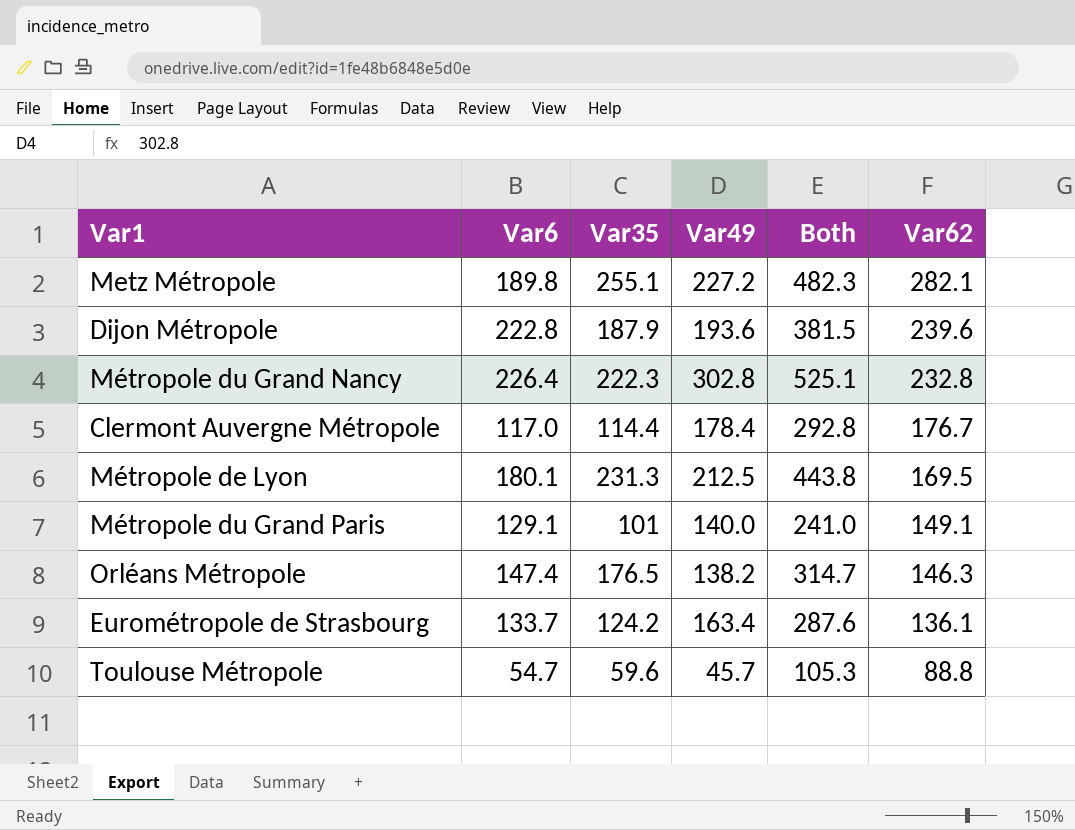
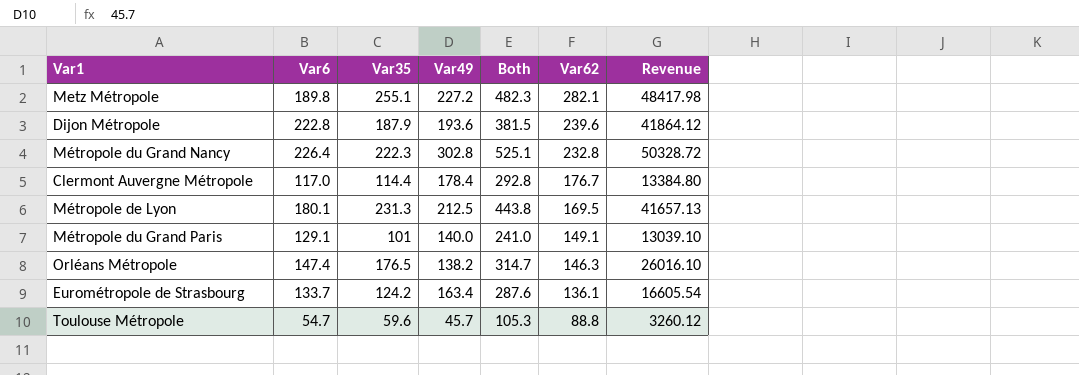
column Revenue | formula: none -> [Var6] * [Var35]

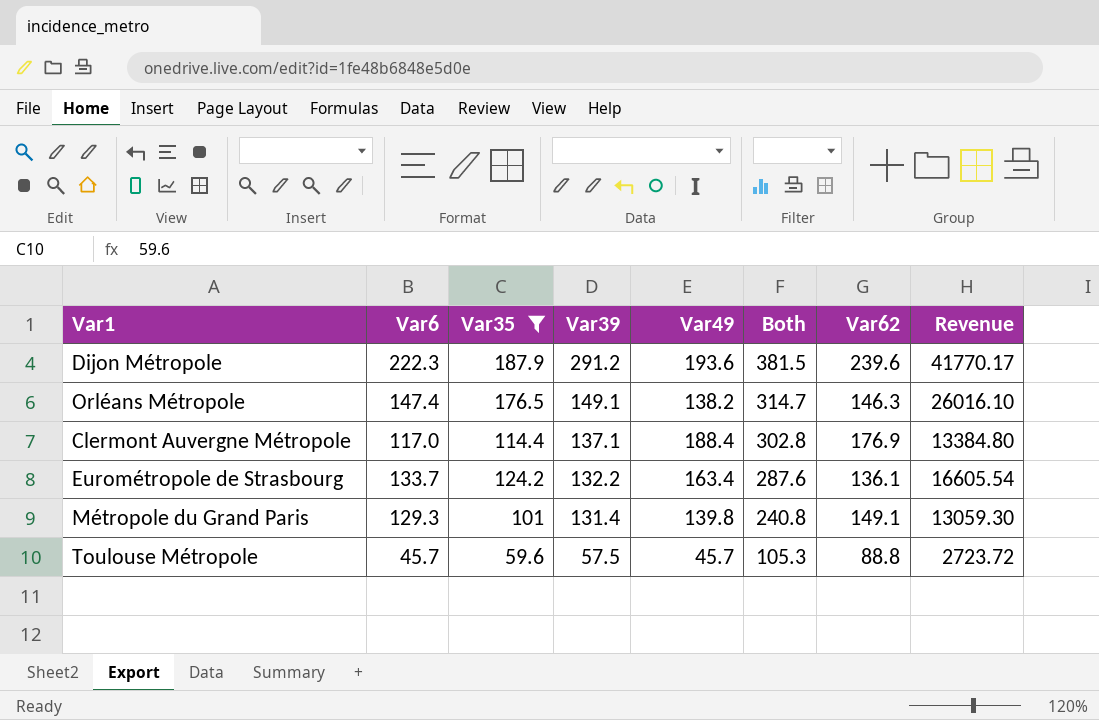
filter: none -> Var35 <= 187.9
row order: Var62 descending -> Var39 descending
column Var39 | position: none -> 4
Dijon Métropole | Var6: 222.8 -> 222.3
Dijon Métropole | Revenue: 41864.12 -> 41770.17
Clermont Auvergne Métropole | Var49: 178.4 -> 188.4
Clermont Auvergne Métropole | Both: 292.8 -> 302.8
Clermont Auvergne Métropole | Var62: 176.7 -> 176.9
Métropole du Grand Paris | Var6: 129.1 -> 129.3
Métropole du Grand Paris | Var49: 140.0 -> 139.8
Métropole du Grand Paris | Both: 241.0 -> 240.8
Métropole du Grand Paris | Revenue: 13039.10 -> 13059.30
Toulouse Métropole | Var6: 54.7 -> 45.7
Toulouse Métropole | Revenue: 3260.12 -> 2723.72

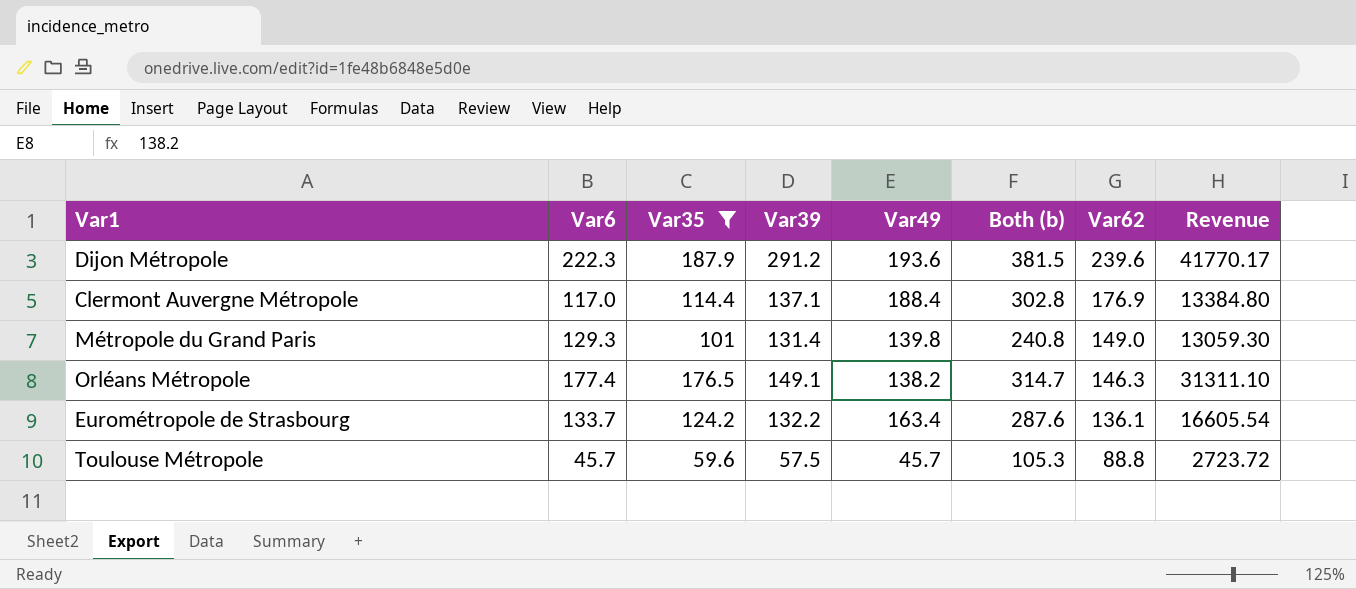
row order: Var39 descending -> Var62 descending
column name: Both -> Both (b)
Métropole du Grand Paris | Var62: 149.1 -> 149.0
Orléans Métropole | Var6: 147.4 -> 177.4
Orléans Métropole | Revenue: 26016.10 -> 31311.10

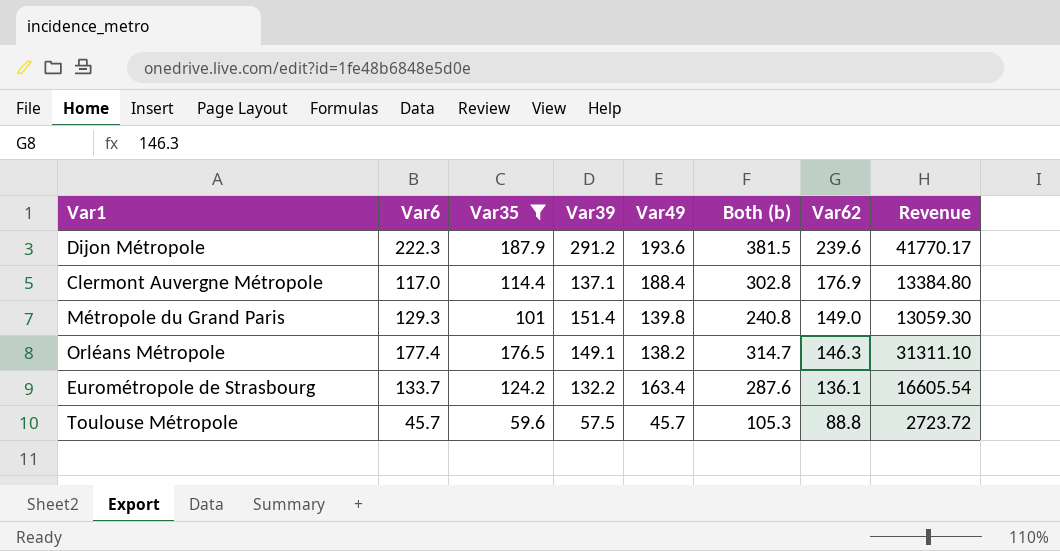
Métropole du Grand Paris | Var39: 131.4 -> 151.4

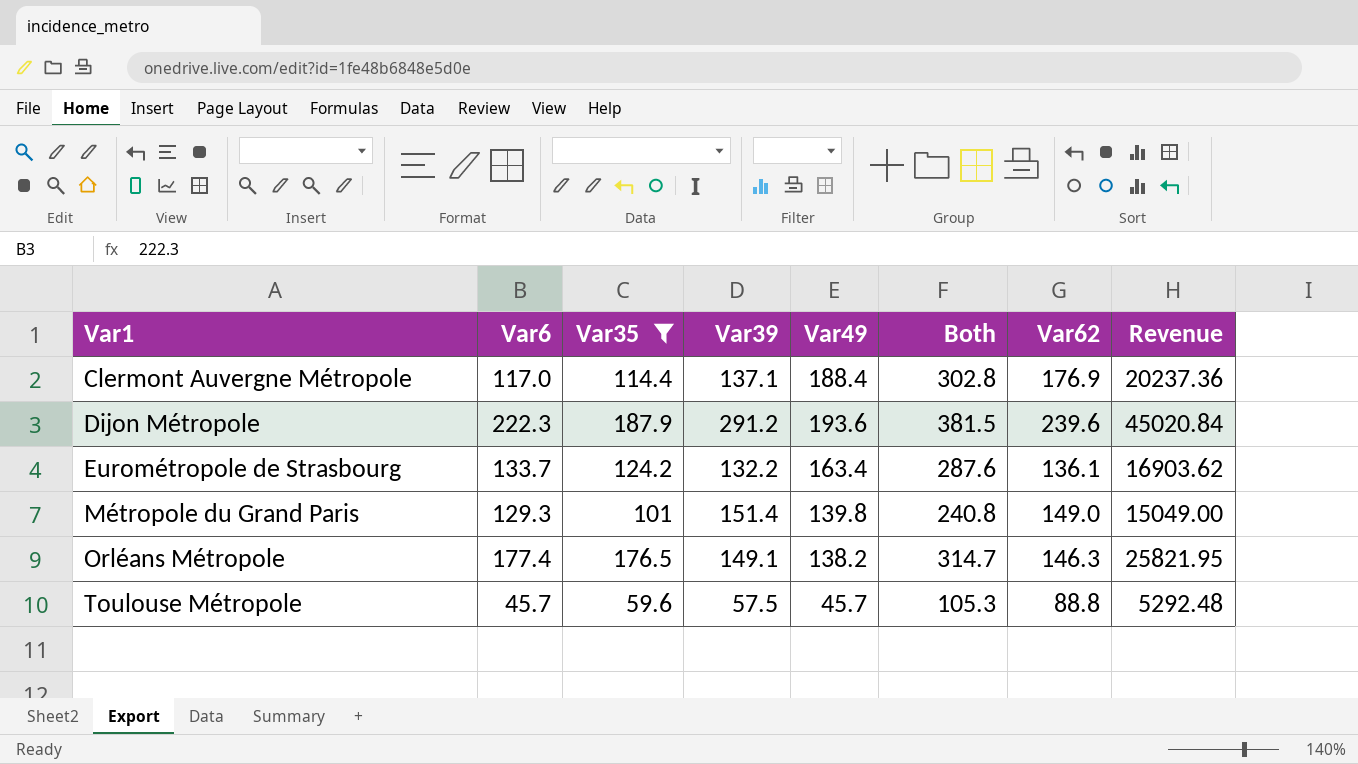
row order: Var62 descending -> Var1 ascending
column name: Both (b) -> Both
column Revenue | formula: [Var6] * [Var35] -> [Var35] * [Var62]

